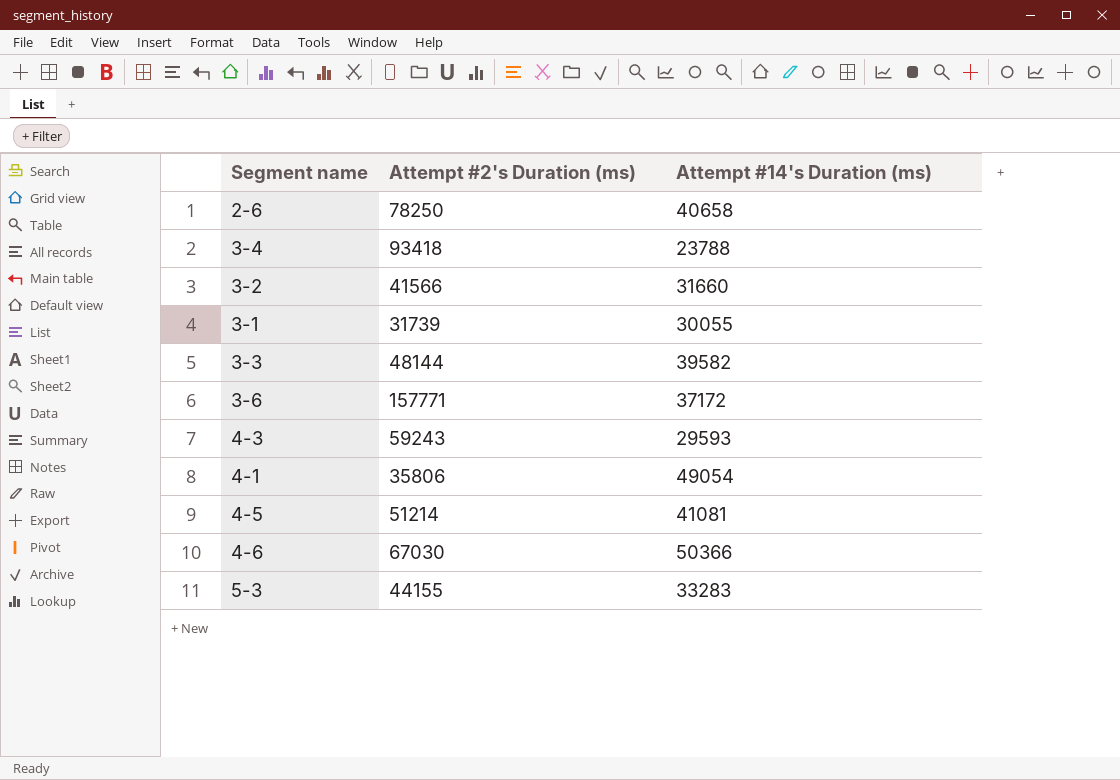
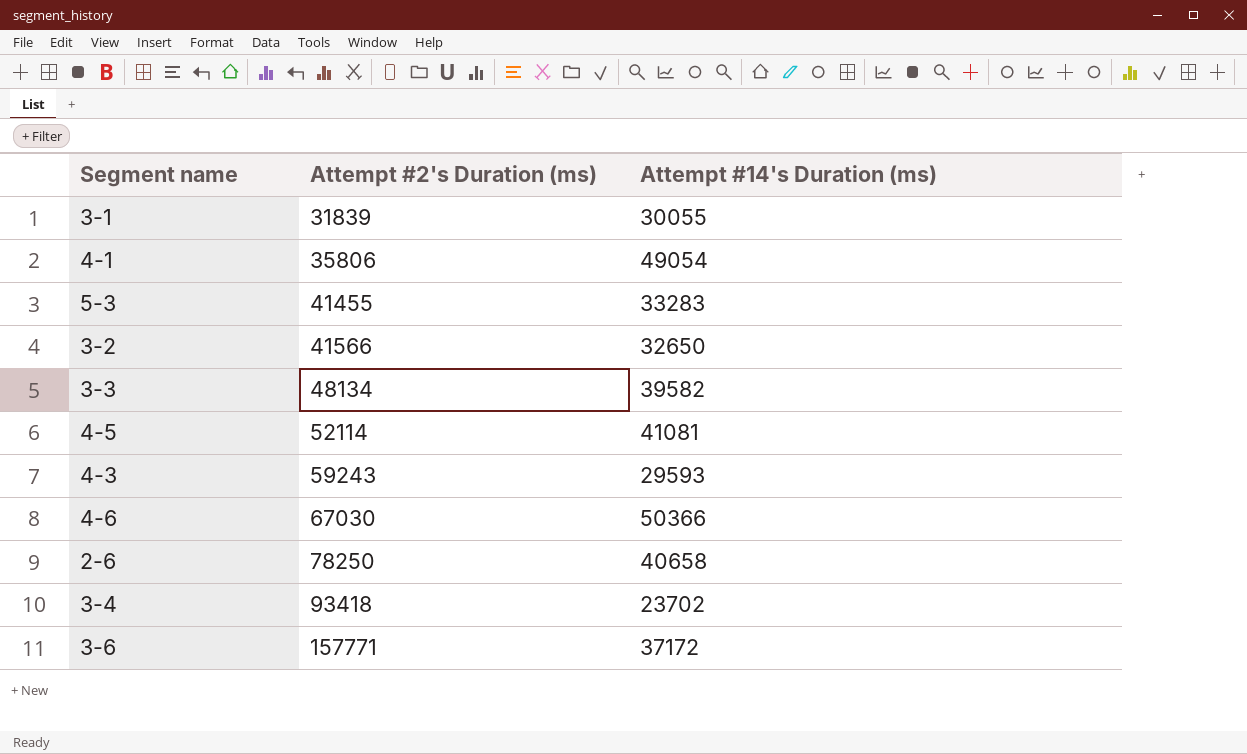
row order: none -> Attempt #2's Duration (ms) ascending
3-1 | Attempt #2's Duration (ms): 31739 -> 31839
5-3 | Attempt #2's Duration (ms): 44155 -> 41455
3-2 | Attempt #14's Duration (ms): 31660 -> 32650
3-3 | Attempt #2's Duration (ms): 48144 -> 48134
4-5 | Attempt #2's Duration (ms): 51214 -> 52114
3-4 | Attempt #14's Duration (ms): 23788 -> 23702

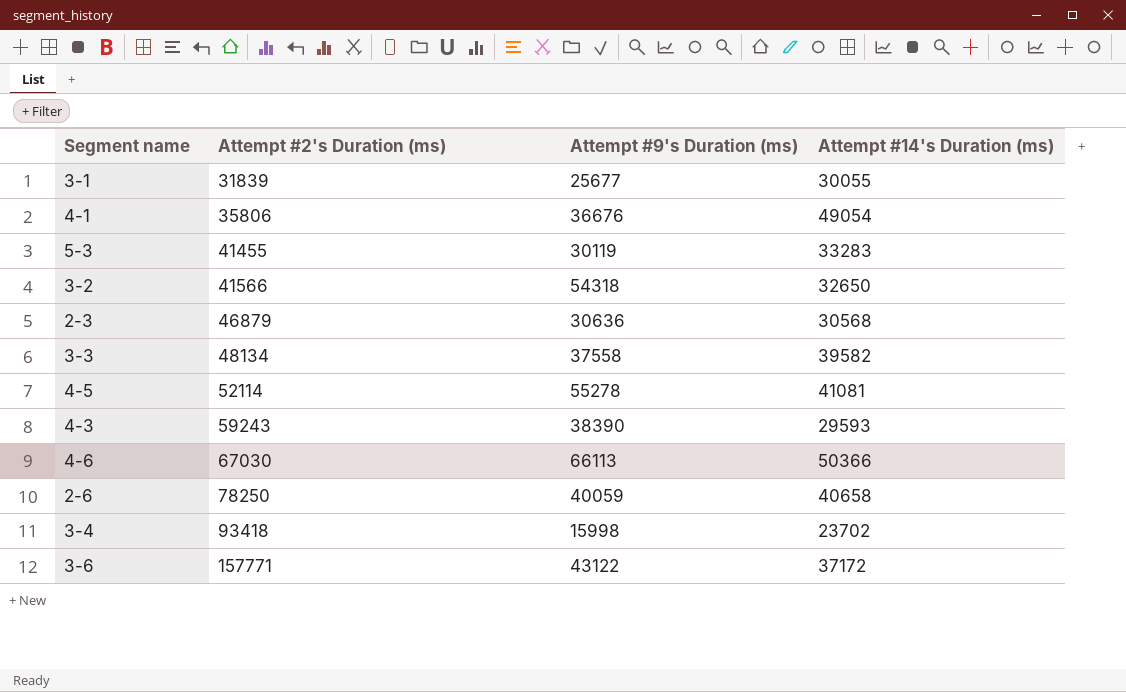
column Attempt #9's Duration (ms) | position: none -> 3
row 2-3: none -> 46879 | 30636 | 30568

